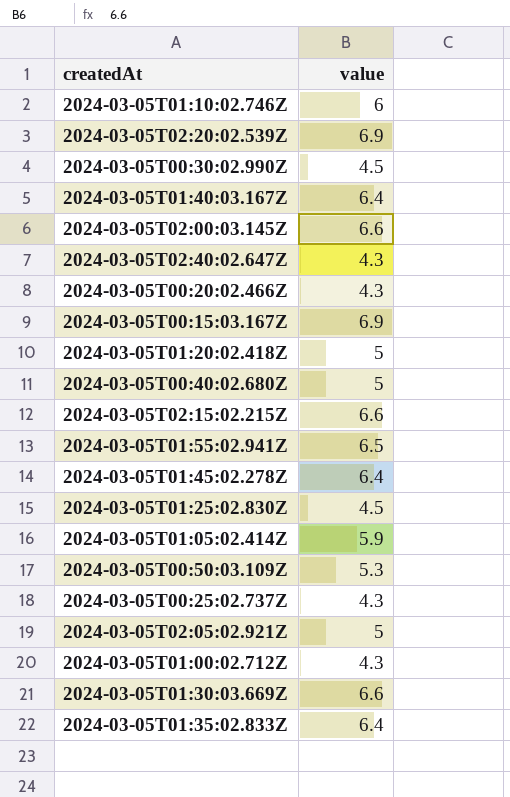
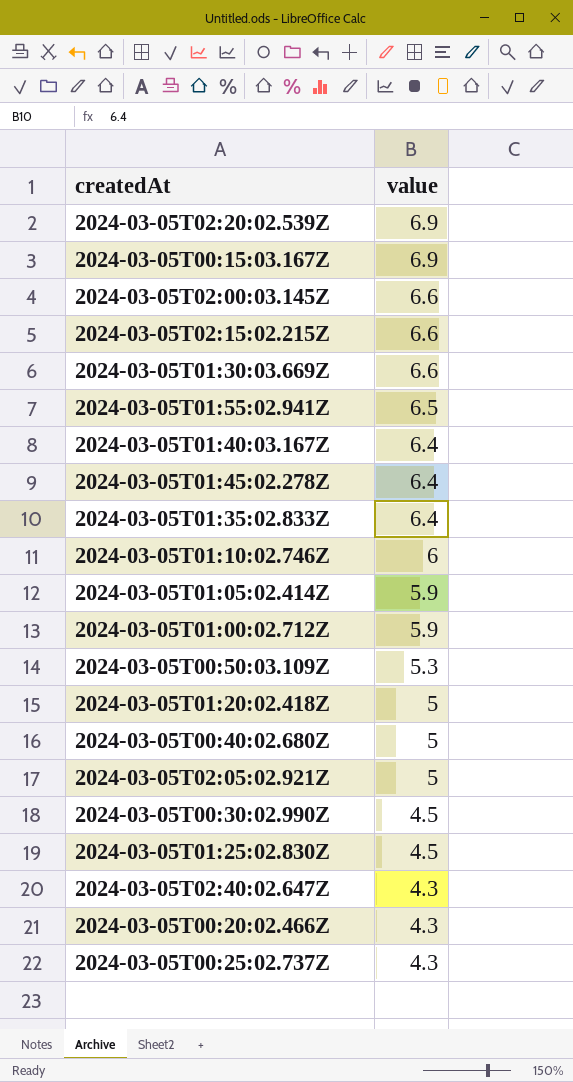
row order: none -> value descending
2024-03-05T01:00:02.712Z | value: 4.3 -> 5.9

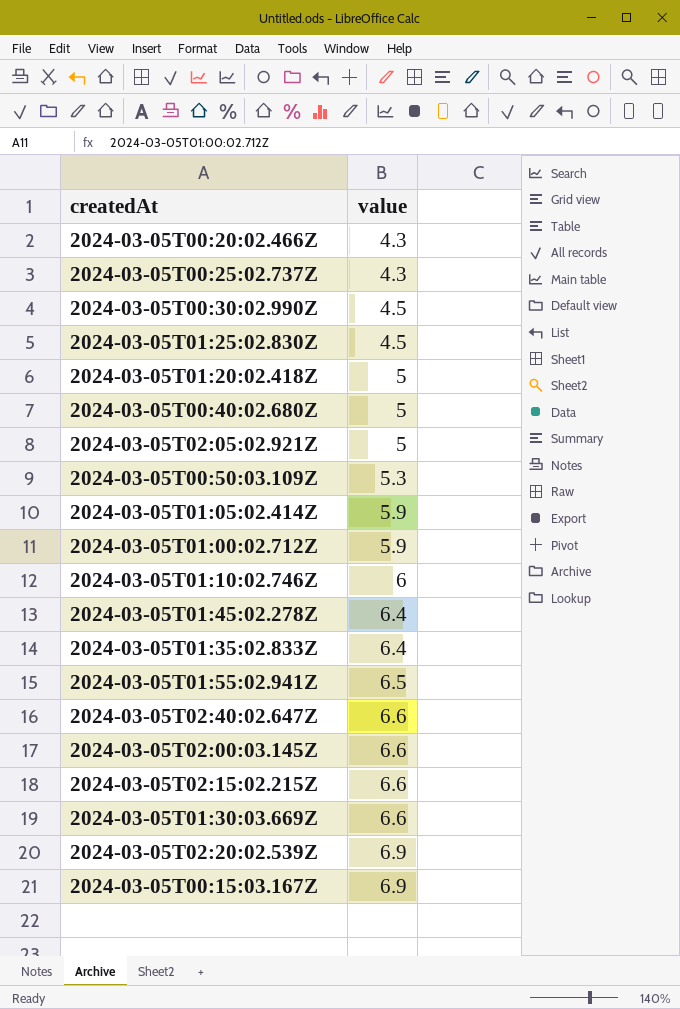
row order: value descending -> value ascending
row 2024-03-05T01:40:03.167Z: 6.4 -> none
2024-03-05T02:40:02.647Z | value: 4.3 -> 6.6

